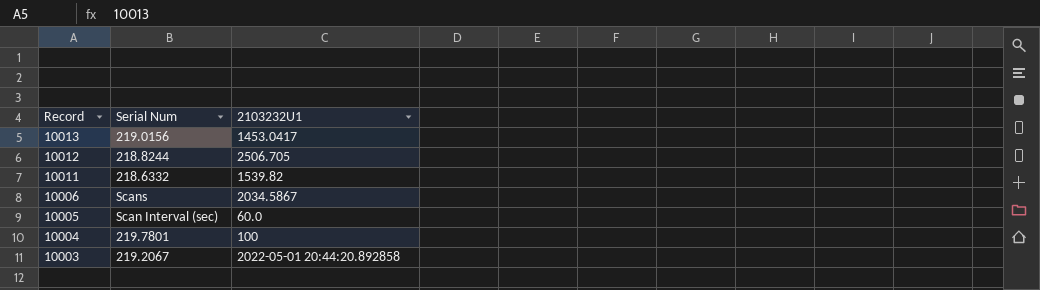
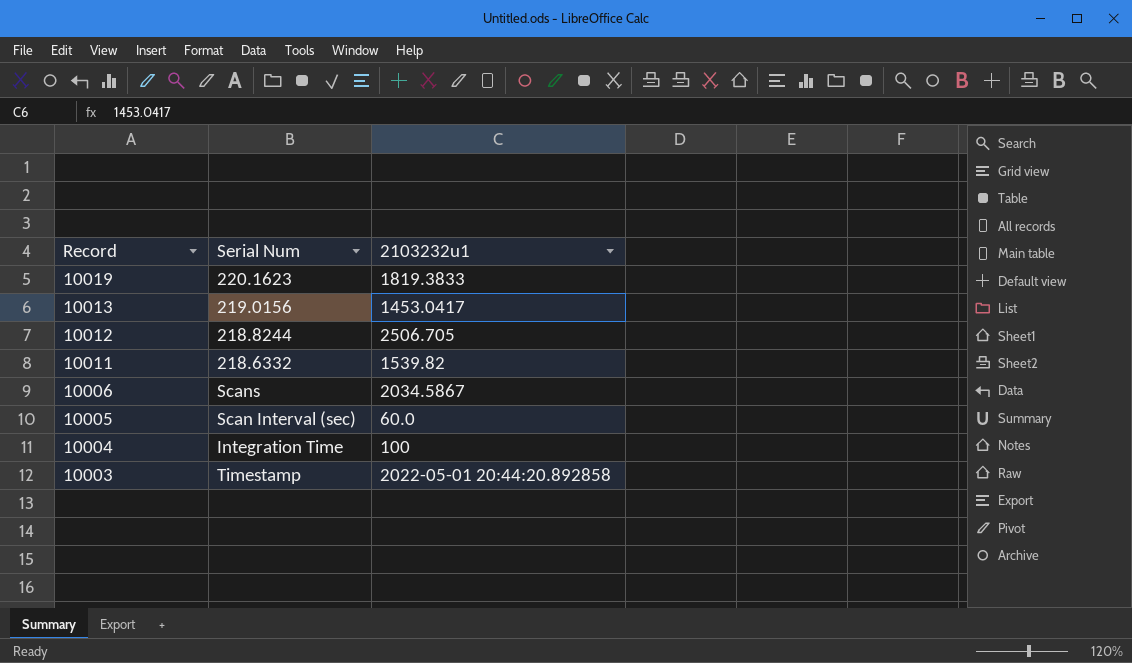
column name: 2103232U1 -> 2103232u1
row 10019: none -> 220.1623 | 1819.3833
10004 | Serial Num: 219.7801 -> Integration Time
10003 | Serial Num: 219.2067 -> Timestamp

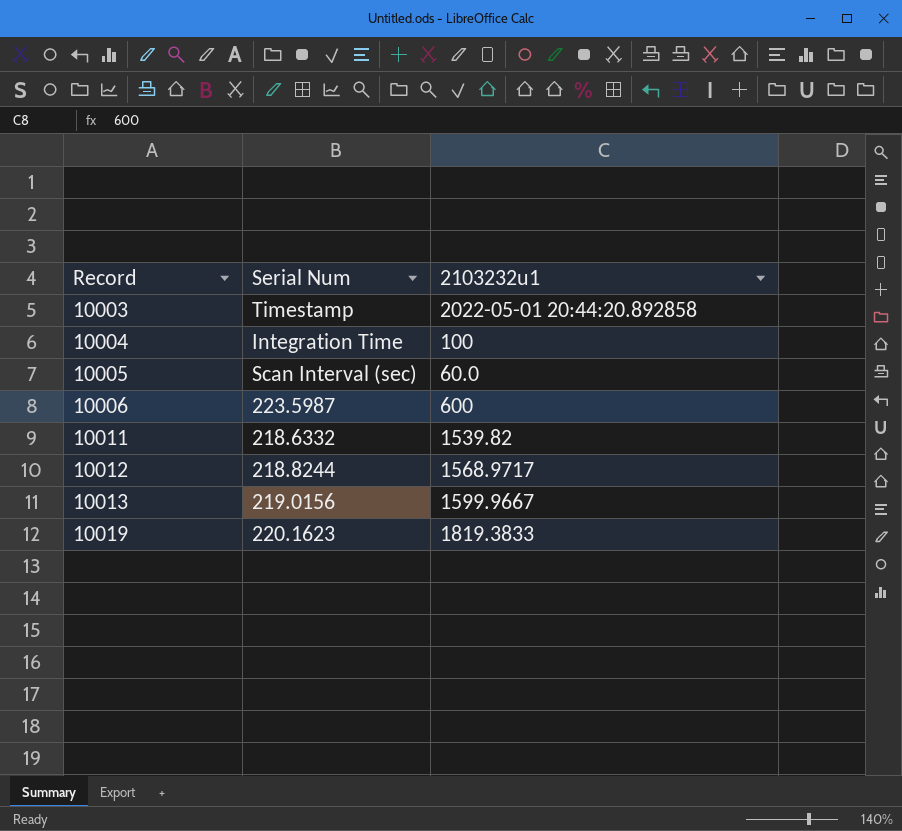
row order: Record descending -> Record ascending
10006 | Serial Num: Scans -> 223.5987
10006 | 2103232u1: 2034.5867 -> 600
10012 | 2103232u1: 2506.705 -> 1568.9717
10013 | 2103232u1: 1453.0417 -> 1599.9667

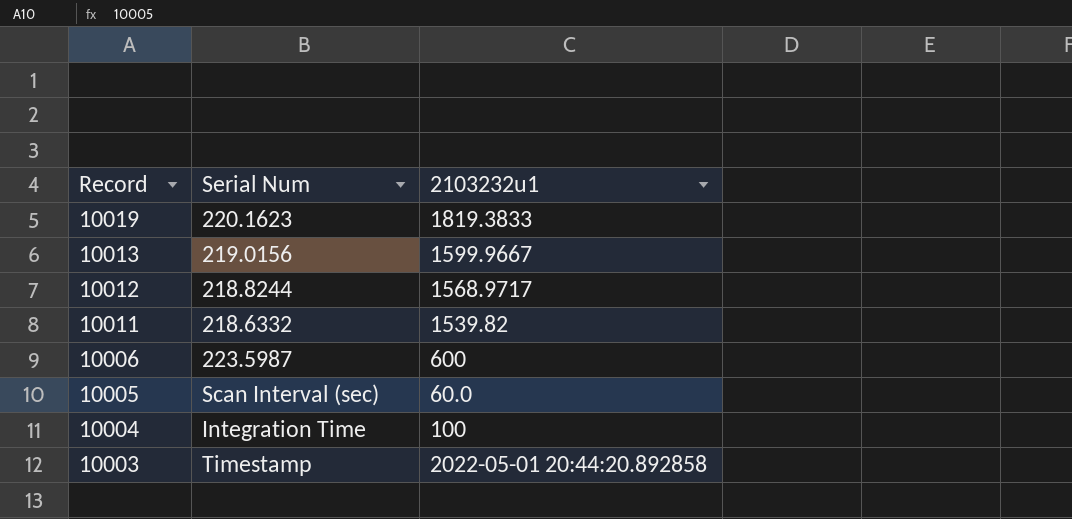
row order: Record ascending -> Record descending

